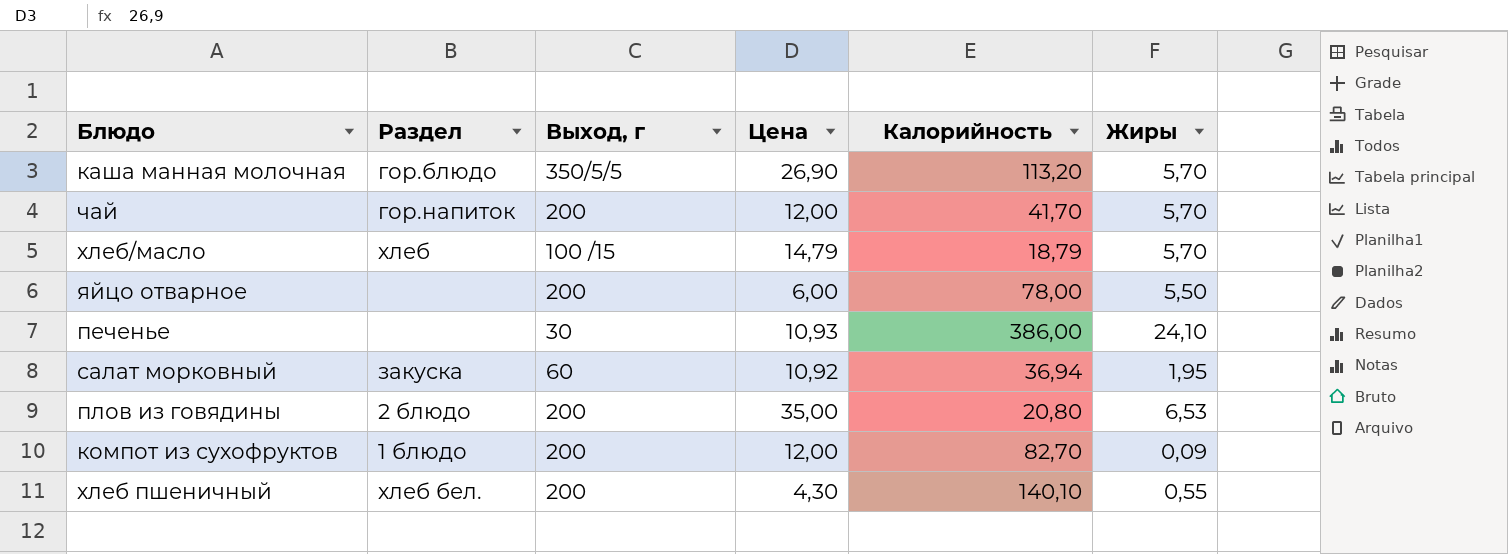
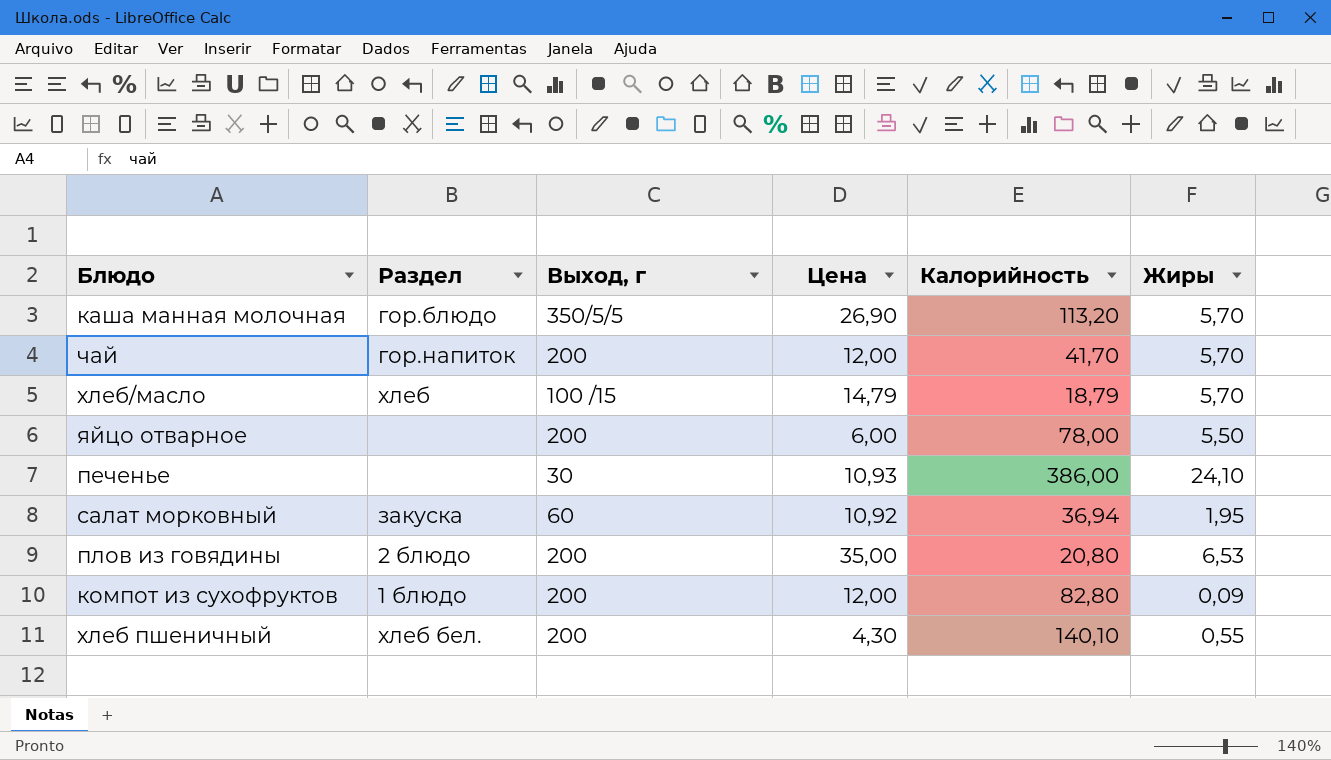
компот из сухофруктов | Калорийность: 82,70 -> 82,80

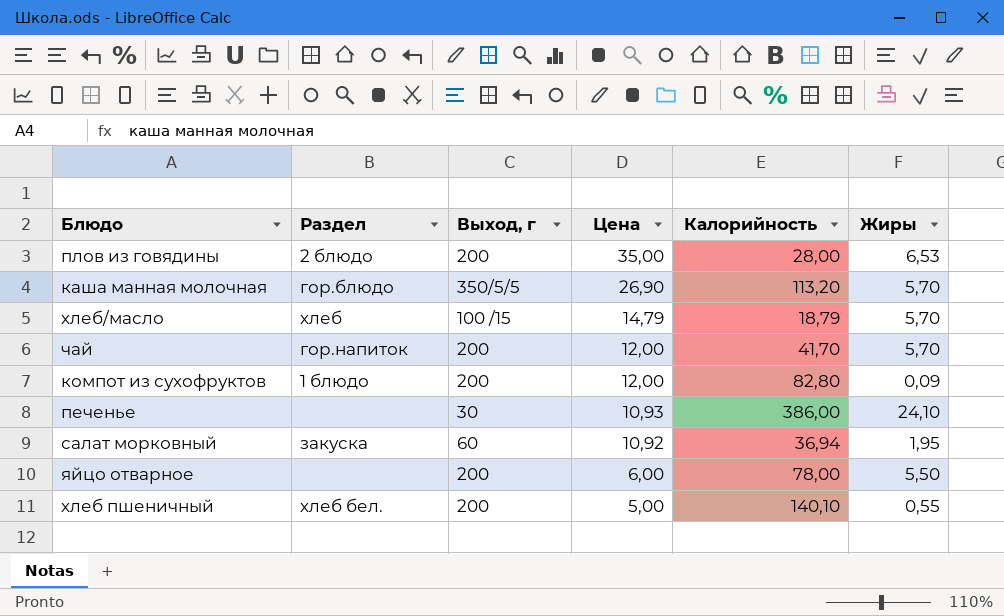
row order: none -> Цена descending
плов из говядины | Калорийность: 20,80 -> 28,00
хлеб пшеничный | Цена: 4,30 -> 5,00

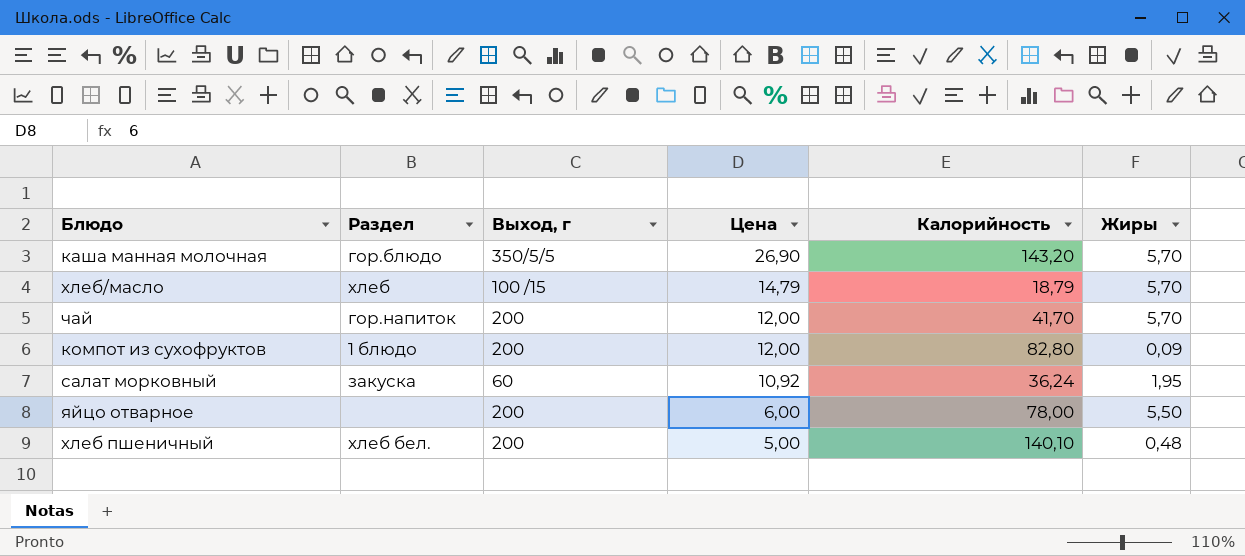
row плов из говядины: 2 блюдо | 200 | 35,00 | 28,00 | 6,53 -> none
row печенье: none | 30 | 10,93 | 386,00 | 24,10 -> none
каша манная молочная | Калорийность: 113,20 -> 143,20
салат морковный | Калорийность: 36,94 -> 36,24
хлеб пшеничный | Жиры: 0,55 -> 0,48

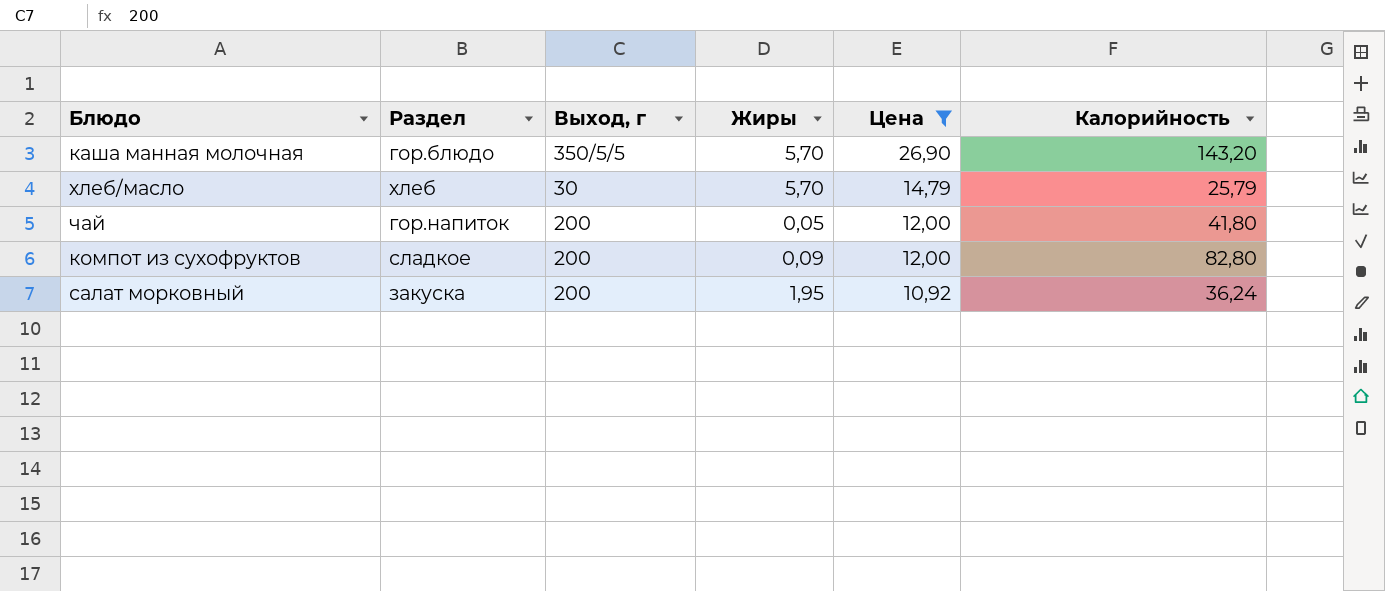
filter: none -> Цена >= 10,92
column Жиры | position: 6 -> 4
хлеб/масло | Выход, г: 100 /15 -> 30
хлеб/масло | Калорийность: 18,79 -> 25,79
чай | Жиры: 5,70 -> 0,05
чай | Калорийность: 41,70 -> 41,80
компот из сухофруктов | Раздел: 1 блюдо -> сладкое
салат морковный | Выход, г: 60 -> 200

